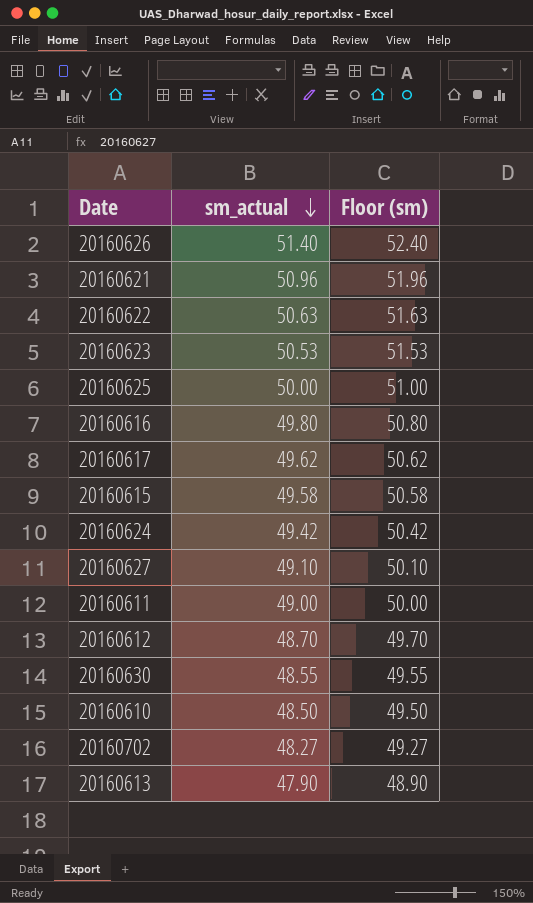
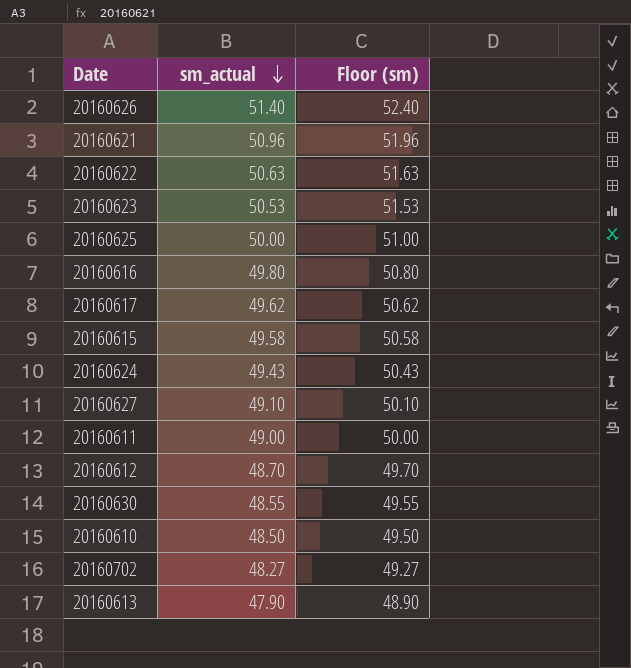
20160624 | sm_actual: 49.42 -> 49.43
20160624 | Floor (sm): 50.42 -> 50.43

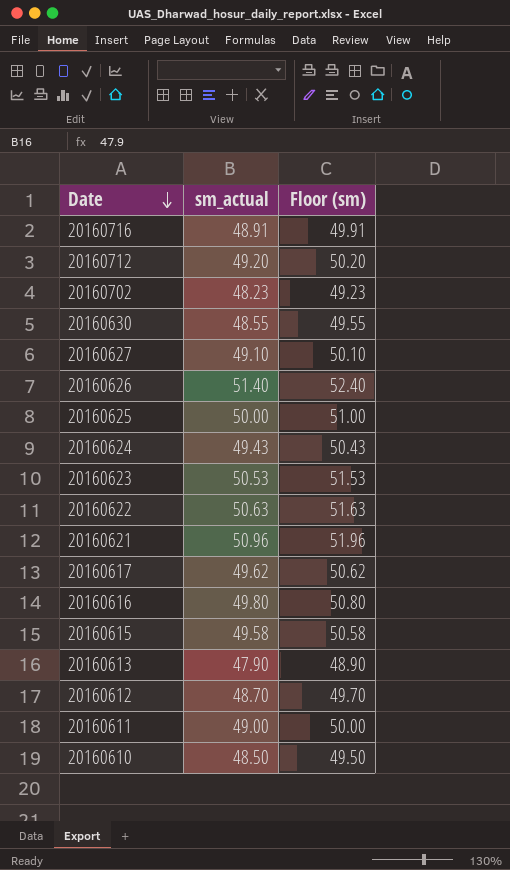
row order: sm_actual descending -> Date descending
row 20160716: none -> 48.91 | 49.91
row 20160712: none -> 49.20 | 50.20
20160702 | sm_actual: 48.27 -> 48.23
20160702 | Floor (sm): 49.27 -> 49.23

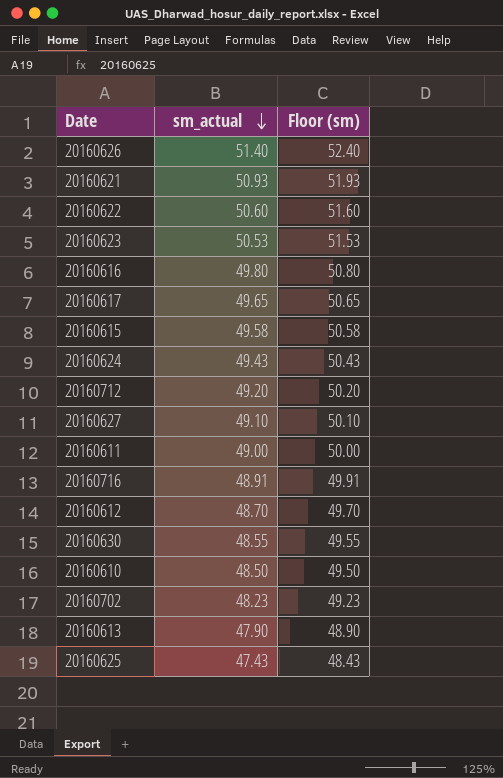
row order: Date descending -> sm_actual descending
20160621 | sm_actual: 50.96 -> 50.93
20160621 | Floor (sm): 51.96 -> 51.93
20160622 | sm_actual: 50.63 -> 50.60
20160622 | Floor (sm): 51.63 -> 51.60
20160617 | sm_actual: 49.62 -> 49.65
20160617 | Floor (sm): 50.62 -> 50.65
20160625 | sm_actual: 50.00 -> 47.43
20160625 | Floor (sm): 51.00 -> 48.43

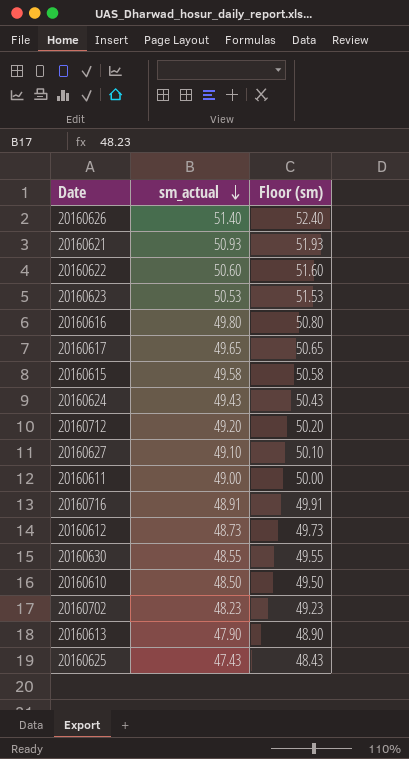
20160612 | sm_actual: 48.70 -> 48.73
20160612 | Floor (sm): 49.70 -> 49.73

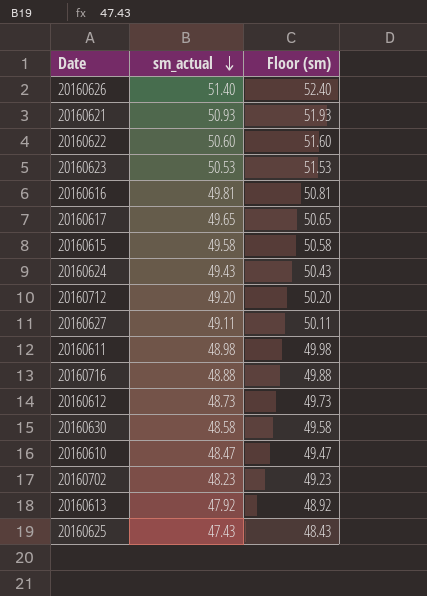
20160616 | sm_actual: 49.80 -> 49.81
20160616 | Floor (sm): 50.80 -> 50.81
20160627 | sm_actual: 49.10 -> 49.11
20160627 | Floor (sm): 50.10 -> 50.11
20160611 | sm_actual: 49.00 -> 48.98
20160611 | Floor (sm): 50.00 -> 49.98
20160716 | sm_actual: 48.91 -> 48.88
20160716 | Floor (sm): 49.91 -> 49.88
20160630 | sm_actual: 48.55 -> 48.58
20160630 | Floor (sm): 49.55 -> 49.58
20160610 | sm_actual: 48.50 -> 48.47
20160610 | Floor (sm): 49.50 -> 49.47
20160613 | sm_actual: 47.90 -> 47.92
20160613 | Floor (sm): 48.90 -> 48.92

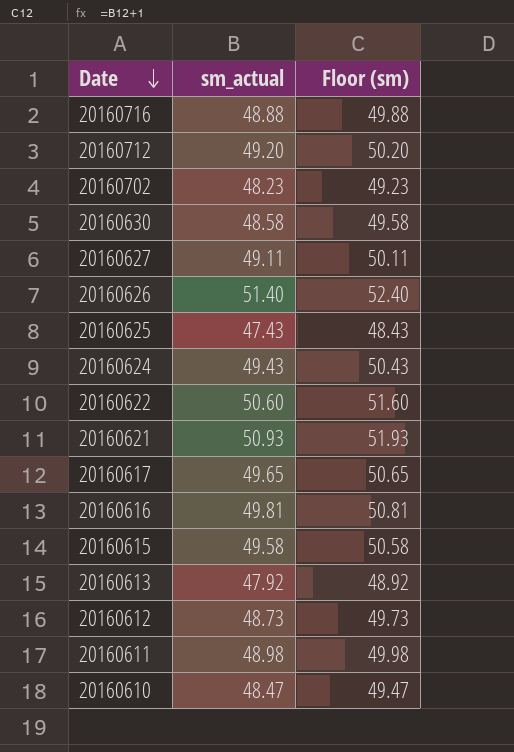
row order: sm_actual descending -> Date descending
row 20160623: 50.53 | 51.53 -> none

